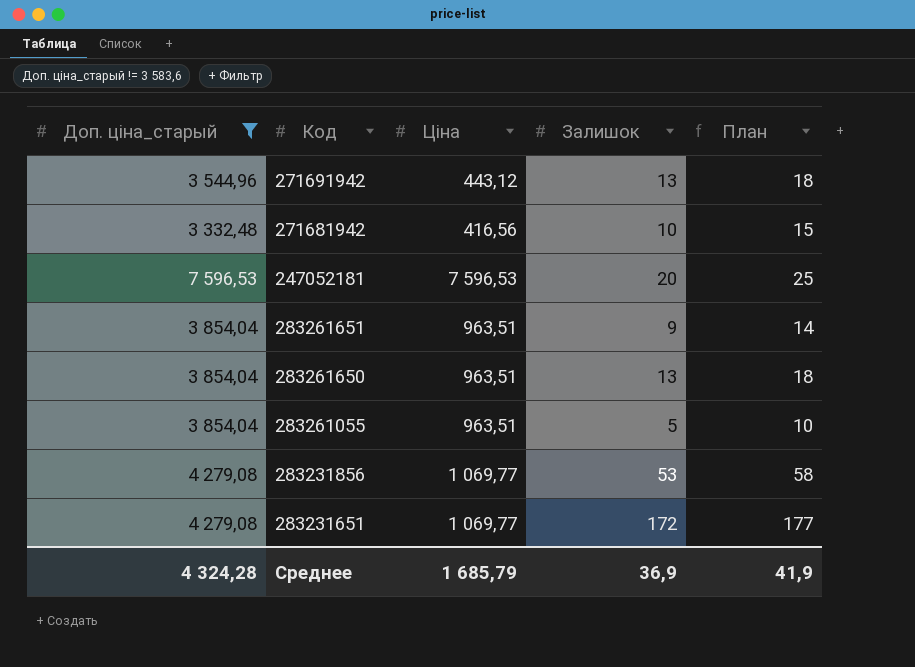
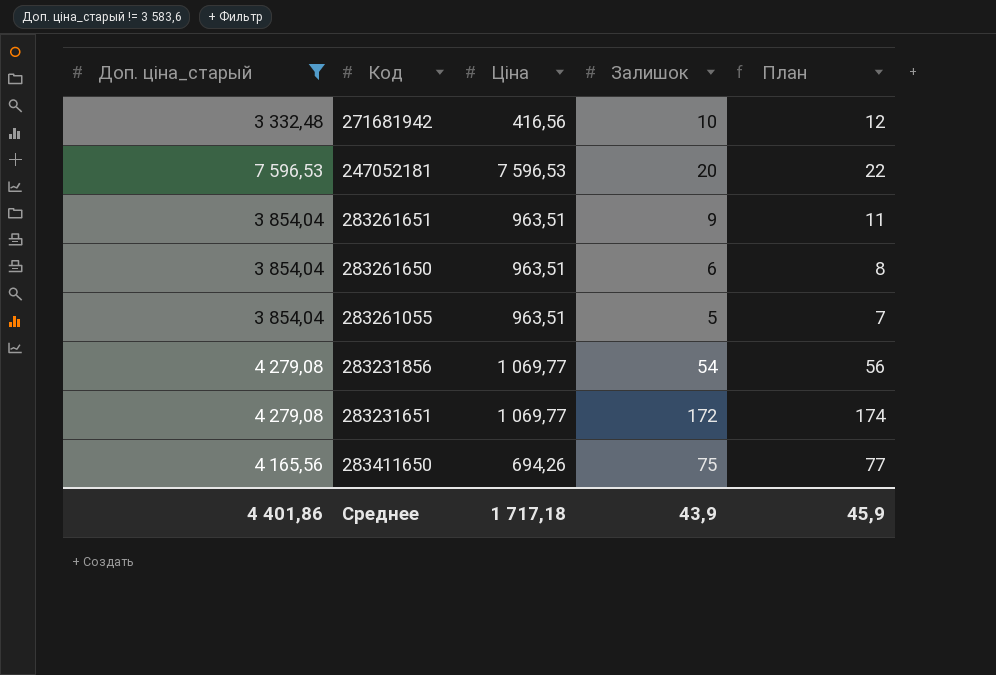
column План | formula: [Залишок] + 5 -> [Залишок] + 2
row 271691942: 3 544,96 | 443,12 | 13 | 18 -> none
283261650 | Залишок: 13 -> 6
283231856 | Залишок: 53 -> 54
row 283411650: none -> 4 165,56 | 694,26 | 75 | 77
Среднее | Доп. ціна_старый: 4 324,28 -> 4 401,86
Среднее | Ціна: 1 685,79 -> 1 717,18
Среднее | Залишок: 36,9 -> 43,9
Среднее | План: 41,9 -> 45,9

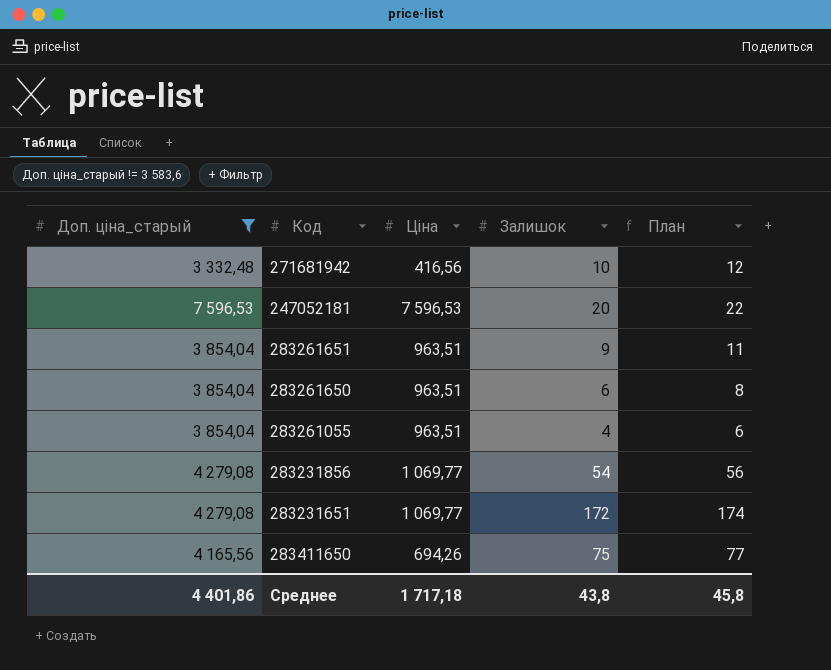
283261055 | Залишок: 5 -> 4
283261055 | План: 7 -> 6
Среднее | Залишок: 43,9 -> 43,8
Среднее | План: 45,9 -> 45,8

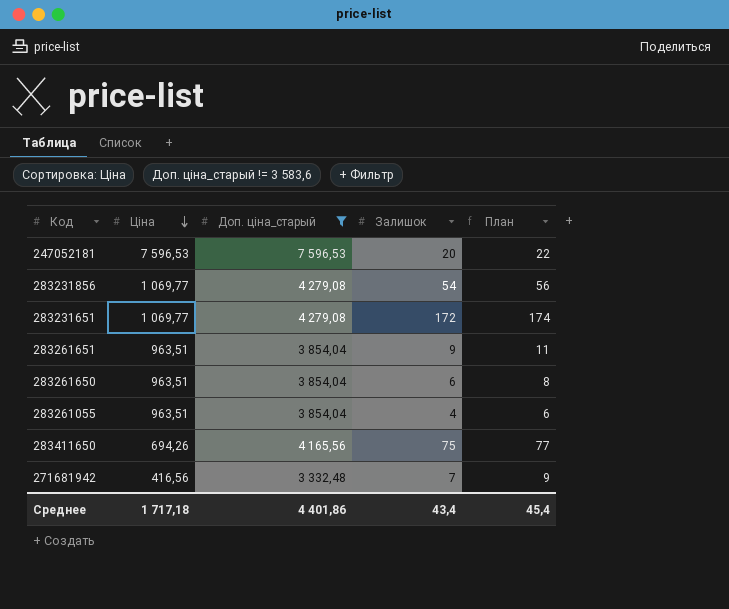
row order: none -> Ціна descending
column Доп. ціна_старый | position: 1 -> 3
271681942 | Залишок: 10 -> 7
271681942 | План: 12 -> 9
Среднее | Залишок: 43,8 -> 43,4
Среднее | План: 45,8 -> 45,4

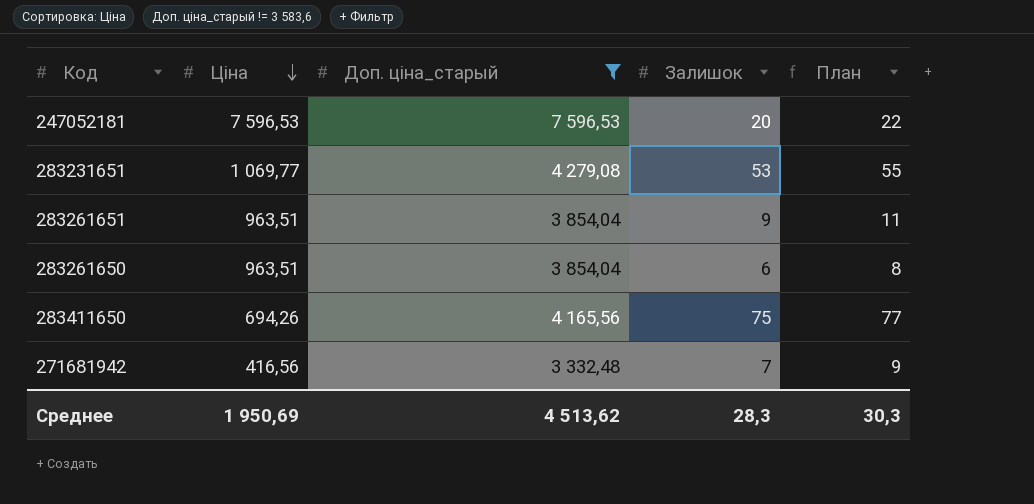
row 283231856: 1 069,77 | 4 279,08 | 54 | 56 -> none
row 283261055: 963,51 | 3 854,04 | 4 | 6 -> none
283231651 | Залишок: 172 -> 53
283231651 | План: 174 -> 55
Среднее | Ціна: 1 717,18 -> 1 950,69
Среднее | Доп. ціна_старый: 4 401,86 -> 4 513,62
Среднее | Залишок: 43,4 -> 28,3
Среднее | План: 45,4 -> 30,3

